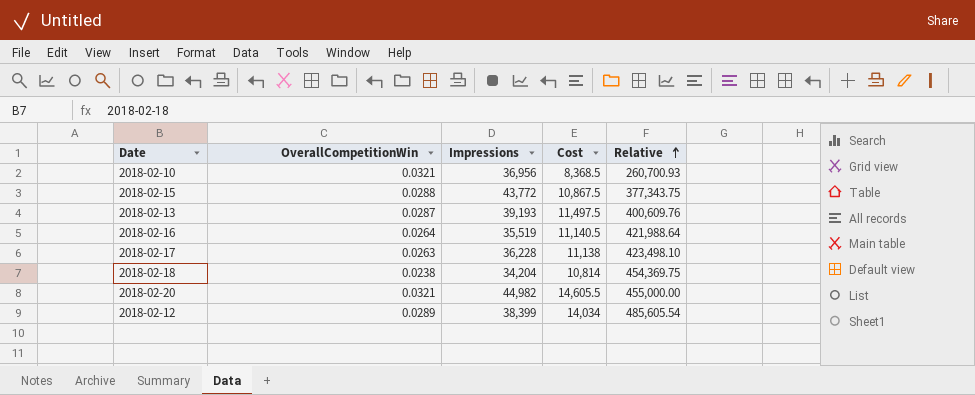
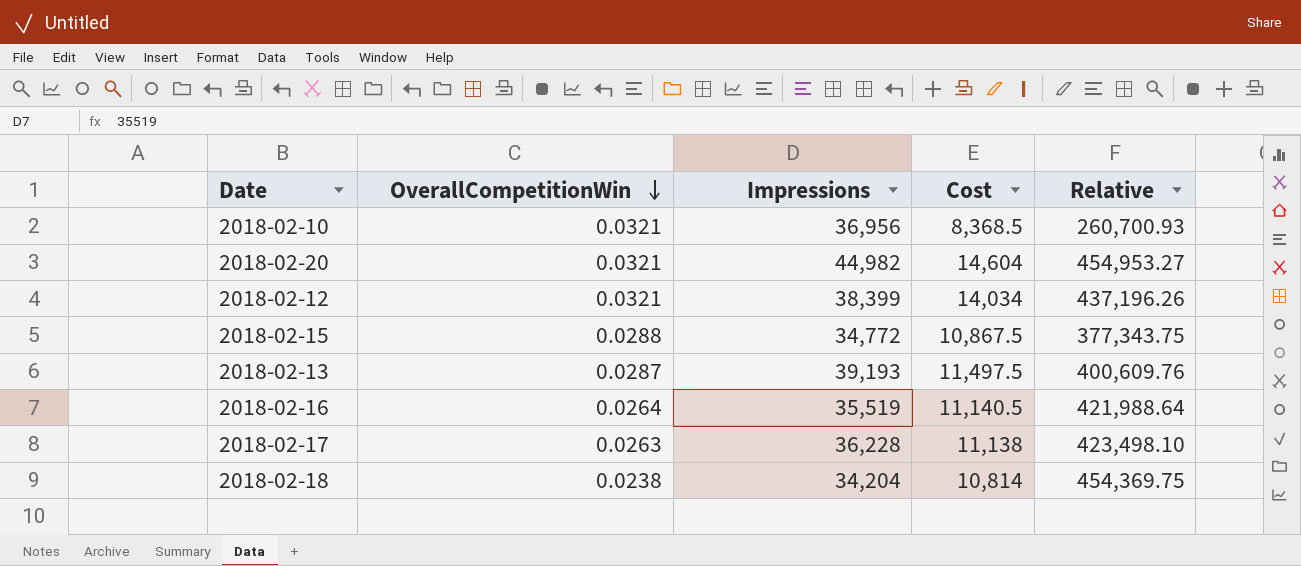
row order: Relative ascending -> OverallCompetitionWin descending
2018-02-20 | Cost: 14,605.5 -> 14,604
2018-02-20 | Relative: 455,000.00 -> 454,953.27
2018-02-12 | OverallCompetitionWin: 0.0289 -> 0.0321
2018-02-12 | Relative: 485,605.54 -> 437,196.26
2018-02-15 | Impressions: 43,772 -> 34,772

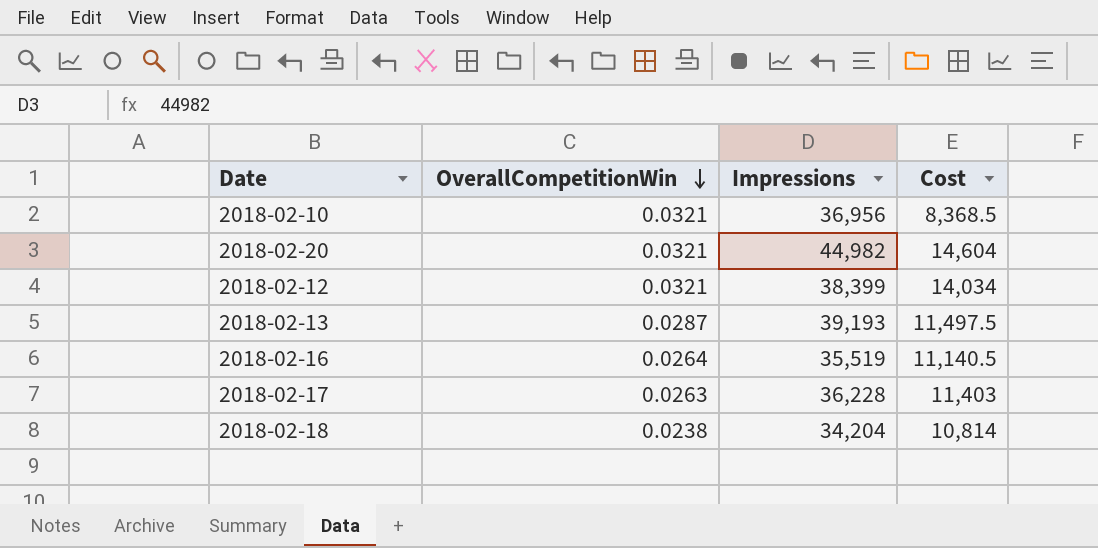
column Relative | formula: [Cost] / [OverallCompetitionWin] -> none
row 2018-02-15: 0.0288 | 34,772 | 10,867.5 | 377,343.75 -> none
2018-02-17 | Cost: 11,138 -> 11,403

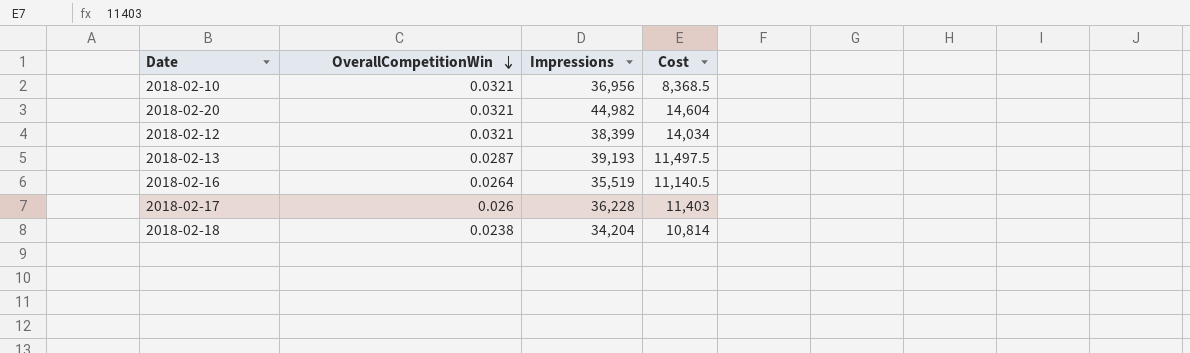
2018-02-17 | OverallCompetitionWin: 0.0263 -> 0.026

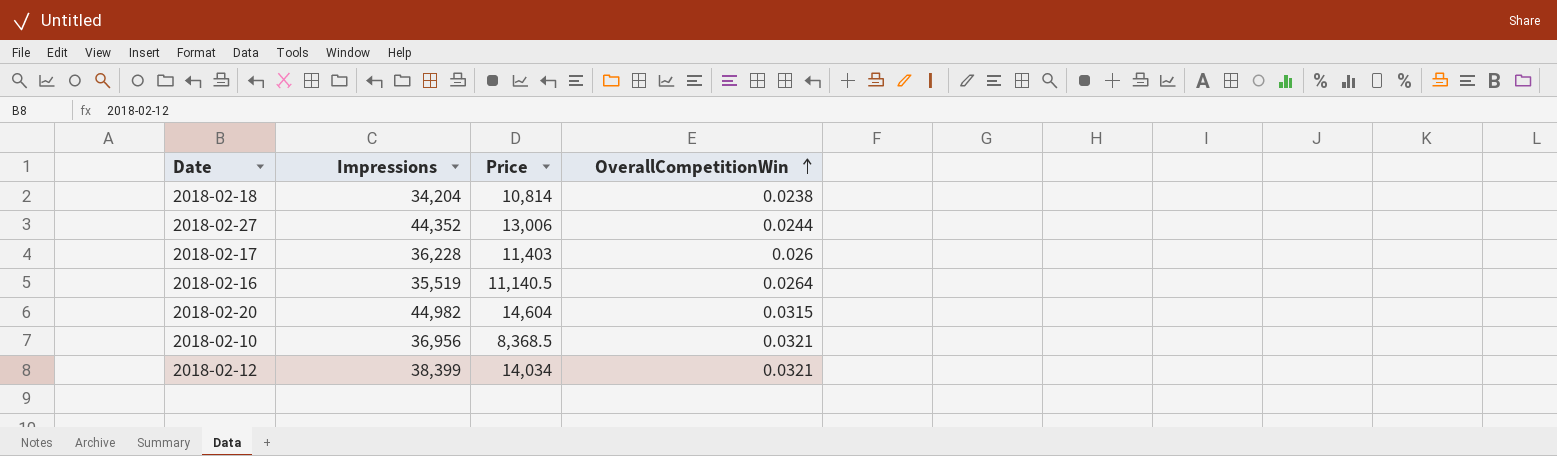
row order: OverallCompetitionWin descending -> OverallCompetitionWin ascending
column name: Cost -> Price
column OverallCompetitionWin | position: 2 -> 4
row 2018-02-13: 0.0287 | 39,193 | 11,497.5 -> none
row 2018-02-27: none -> 44,352 | 13,006 | 0.0244
2018-02-20 | OverallCompetitionWin: 0.0321 -> 0.0315

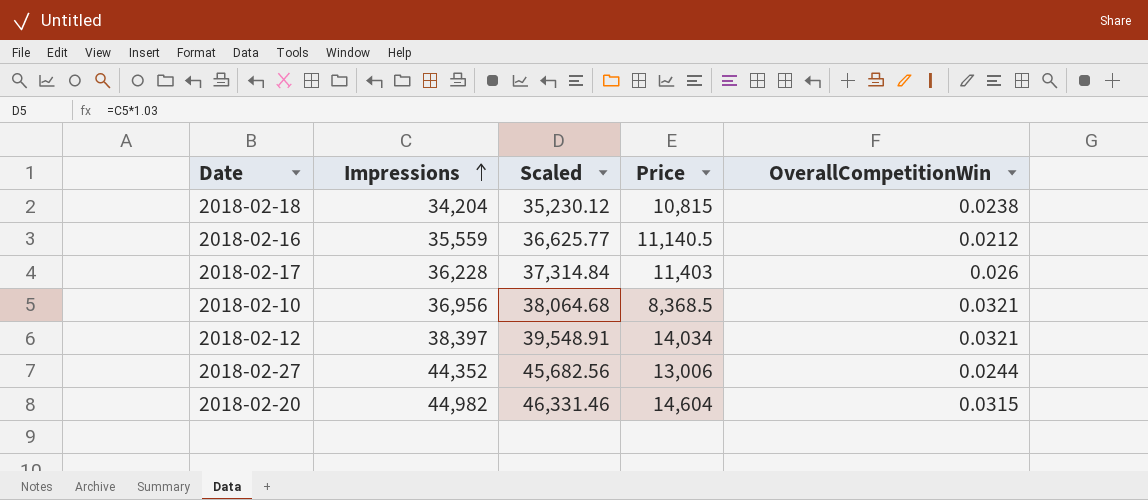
row order: OverallCompetitionWin ascending -> Impressions ascending
column Scaled | formula: none -> [Impressions] * 1.03
2018-02-18 | Price: 10,814 -> 10,815
2018-02-16 | Impressions: 35,519 -> 35,559
2018-02-16 | OverallCompetitionWin: 0.0264 -> 0.0212
2018-02-12 | Impressions: 38,399 -> 38,397

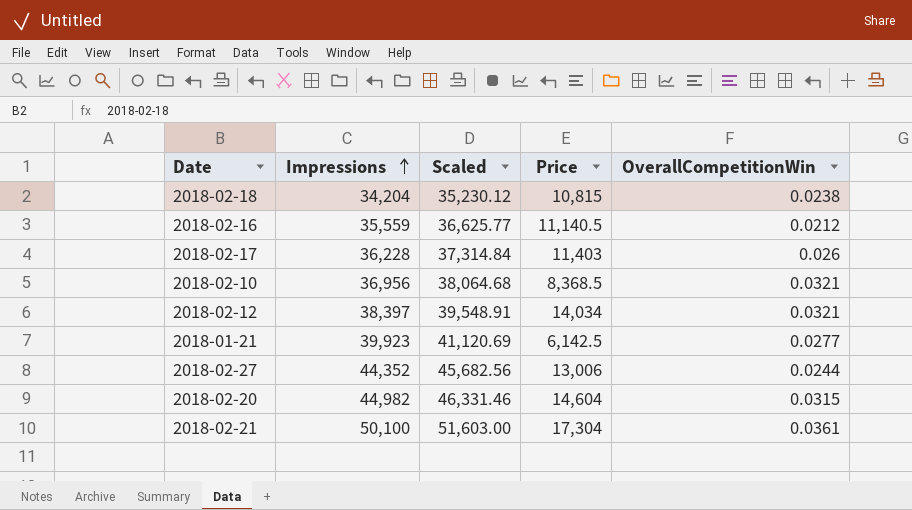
row 2018-01-21: none -> 39,923 | 41,120.69 | 6,142.5 | 0.0277
row 2018-02-21: none -> 50,100 | 51,603.00 | 17,304 | 0.0361

